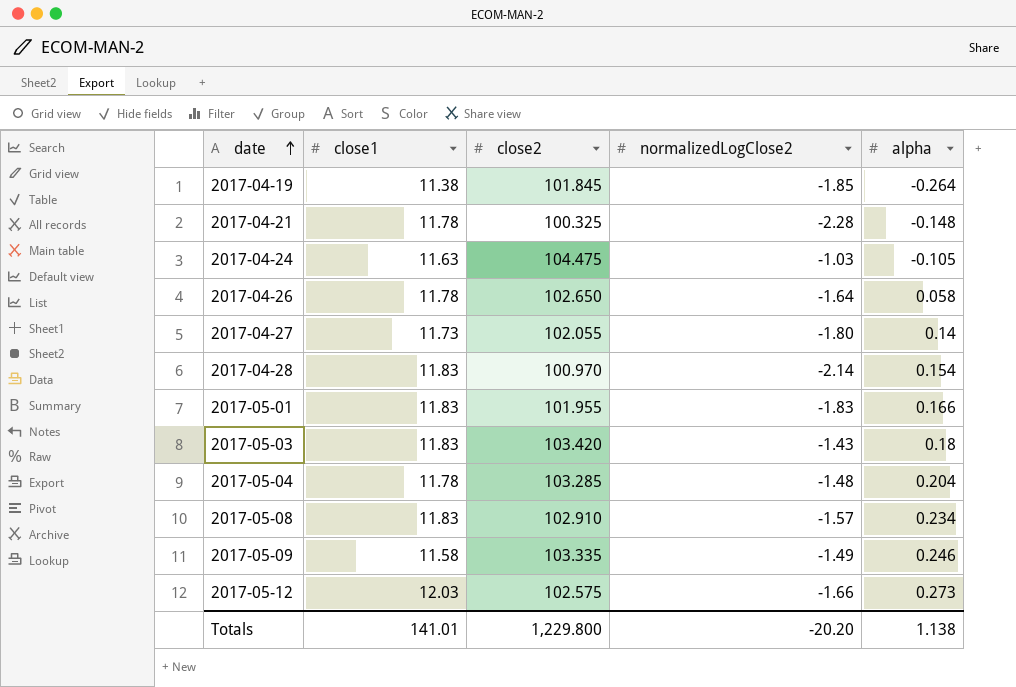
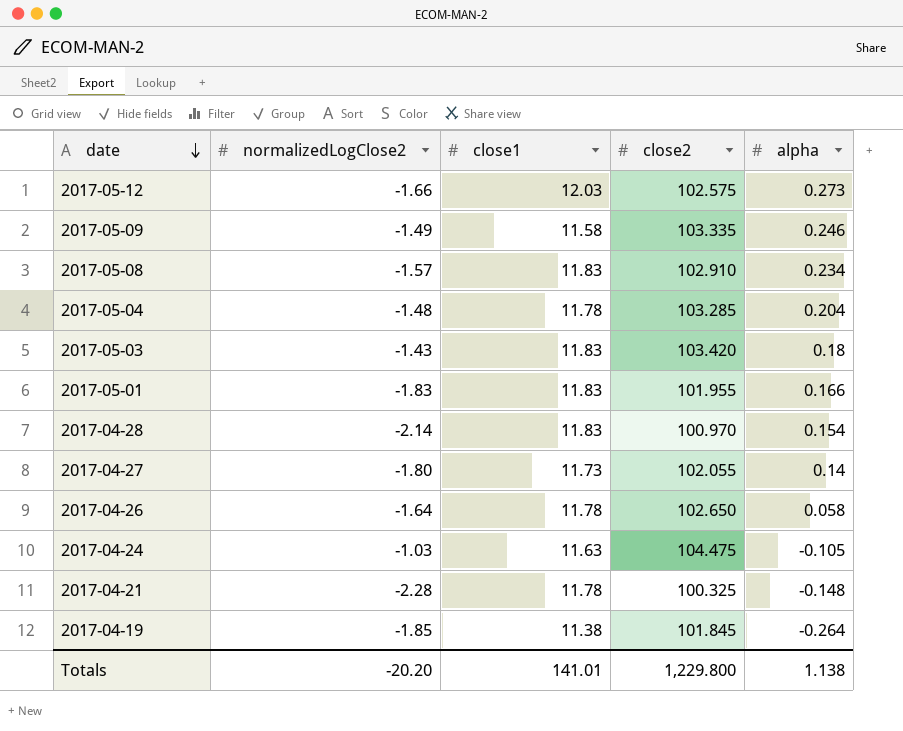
row order: date ascending -> date descending
column normalizedLogClose2 | position: 4 -> 2

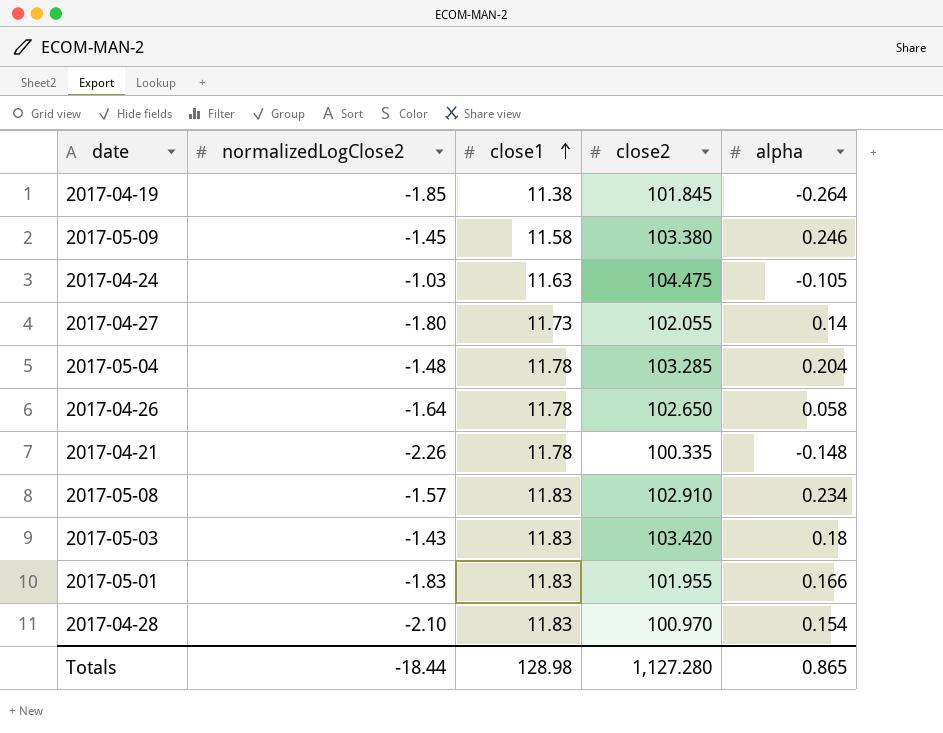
row order: date descending -> close1 ascending
row 2017-05-12: -1.66 | 12.03 | 102.575 | 0.273 -> none
2017-05-09 | normalizedLogClose2: -1.49 -> -1.45
2017-05-09 | close2: 103.335 -> 103.380
2017-04-21 | normalizedLogClose2: -2.28 -> -2.26
2017-04-21 | close2: 100.325 -> 100.335
2017-04-28 | normalizedLogClose2: -2.14 -> -2.10
Totals | normalizedLogClose2: -20.20 -> -18.44
Totals | close1: 141.01 -> 128.98
Totals | close2: 1,229.800 -> 1,127.280
Totals | alpha: 1.138 -> 0.865

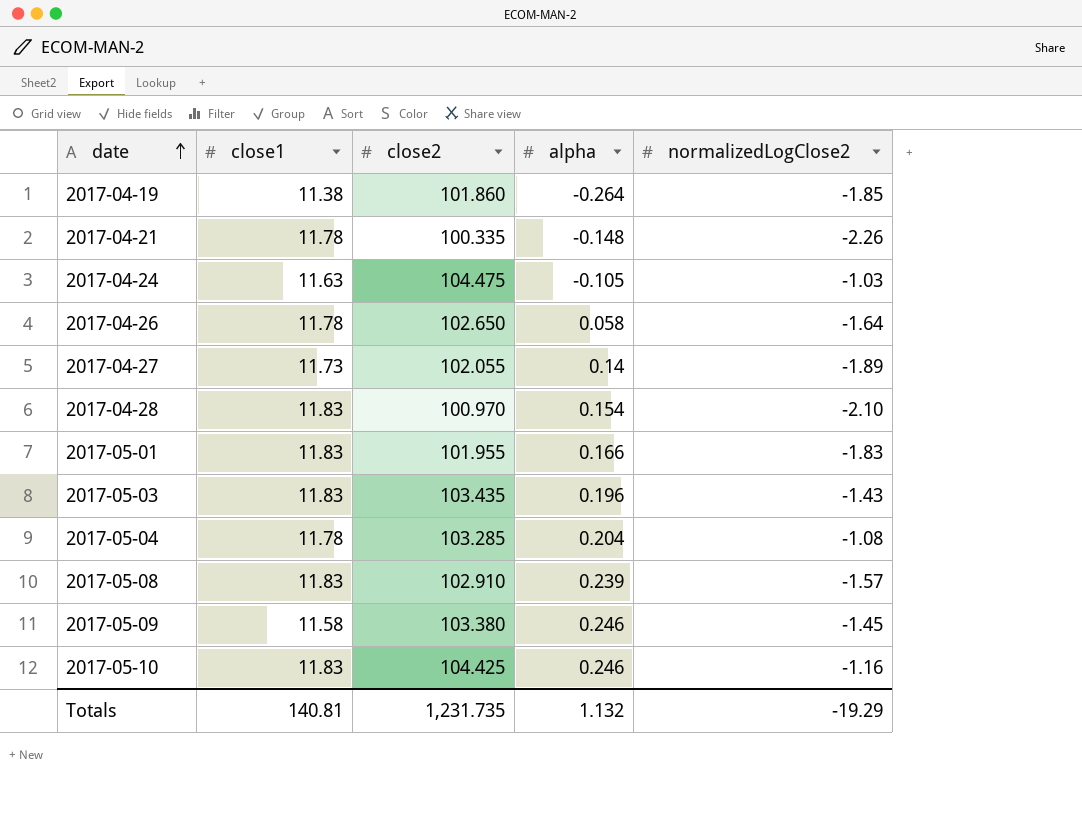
row order: close1 ascending -> date ascending
column normalizedLogClose2 | position: 2 -> 5
2017-04-19 | close2: 101.845 -> 101.860
2017-04-27 | normalizedLogClose2: -1.80 -> -1.89
2017-05-03 | close2: 103.420 -> 103.435
2017-05-03 | alpha: 0.18 -> 0.196
2017-05-04 | normalizedLogClose2: -1.48 -> -1.08
2017-05-08 | alpha: 0.234 -> 0.239
row 2017-05-10: none -> 11.83 | 104.425 | 0.246 | -1.16
Totals | close1: 128.98 -> 140.81
Totals | close2: 1,127.280 -> 1,231.735
Totals | alpha: 0.865 -> 1.132
Totals | normalizedLogClose2: -18.44 -> -19.29

